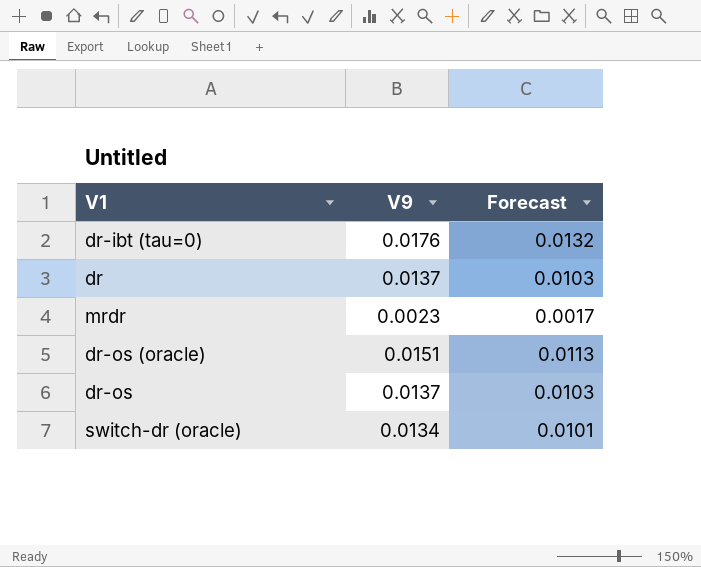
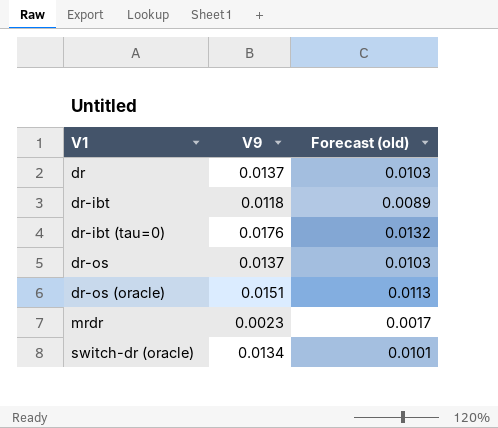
row order: none -> V1 ascending
column name: Forecast -> Forecast (old)
row dr-ibt: none -> 0.0118 | 0.0089

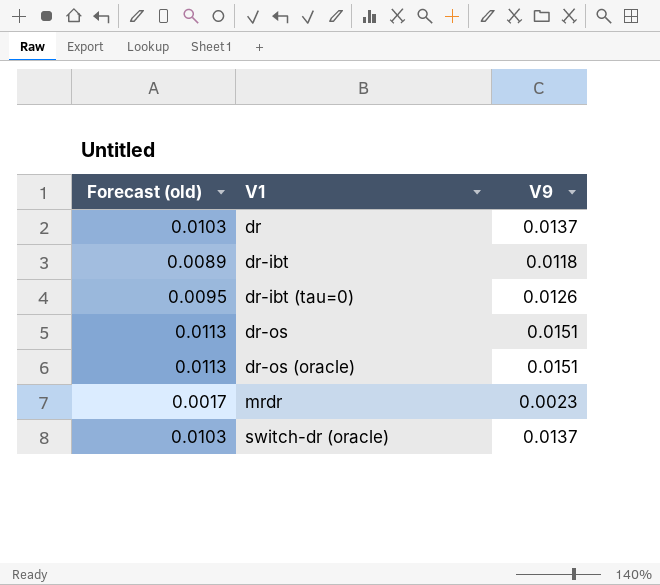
column Forecast (old) | position: 3 -> 1
dr-ibt (tau=0) | Forecast (old): 0.0132 -> 0.0095
dr-ibt (tau=0) | V9: 0.0176 -> 0.0126
dr-os | Forecast (old): 0.0103 -> 0.0113
dr-os | V9: 0.0137 -> 0.0151
switch-dr (oracle) | Forecast (old): 0.0101 -> 0.0103
switch-dr (oracle) | V9: 0.0134 -> 0.0137

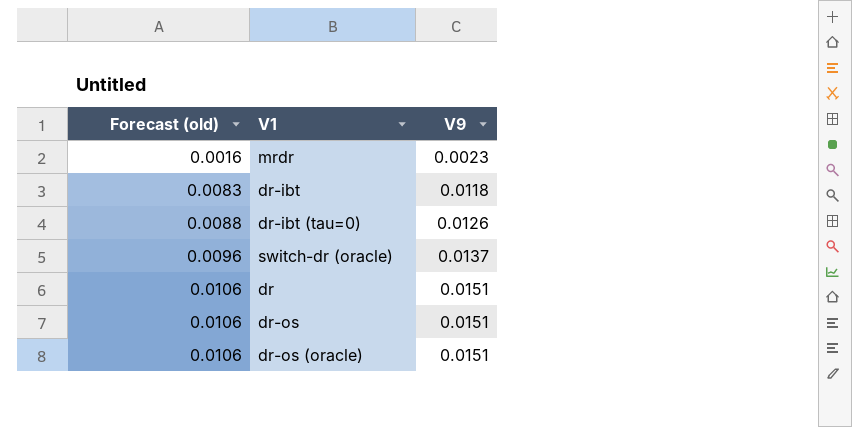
row order: V1 ascending -> Forecast (old) ascending
column Forecast (old) | formula: [V9] * 0.75 -> [V9] * 0.7
dr | V9: 0.0137 -> 0.0151

